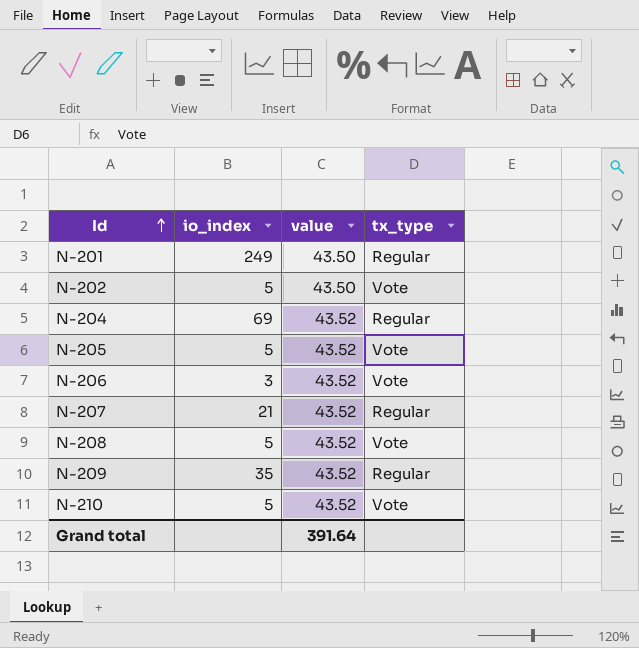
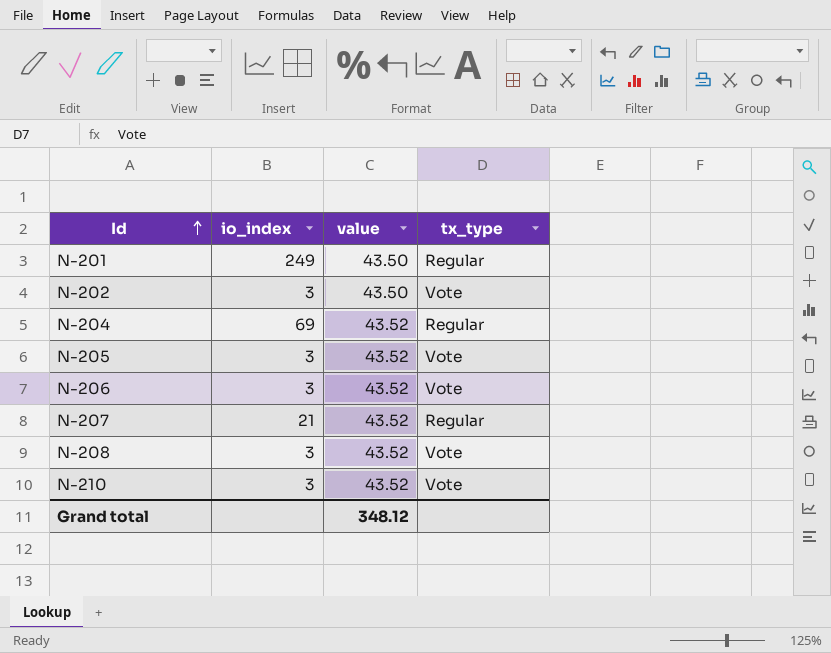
row N-209: 35 | 43.52 | Regular -> none
N-202 | io_index: 5 -> 3
N-205 | io_index: 5 -> 3
N-208 | io_index: 5 -> 3
N-210 | io_index: 5 -> 3
Grand total | value: 391.64 -> 348.12

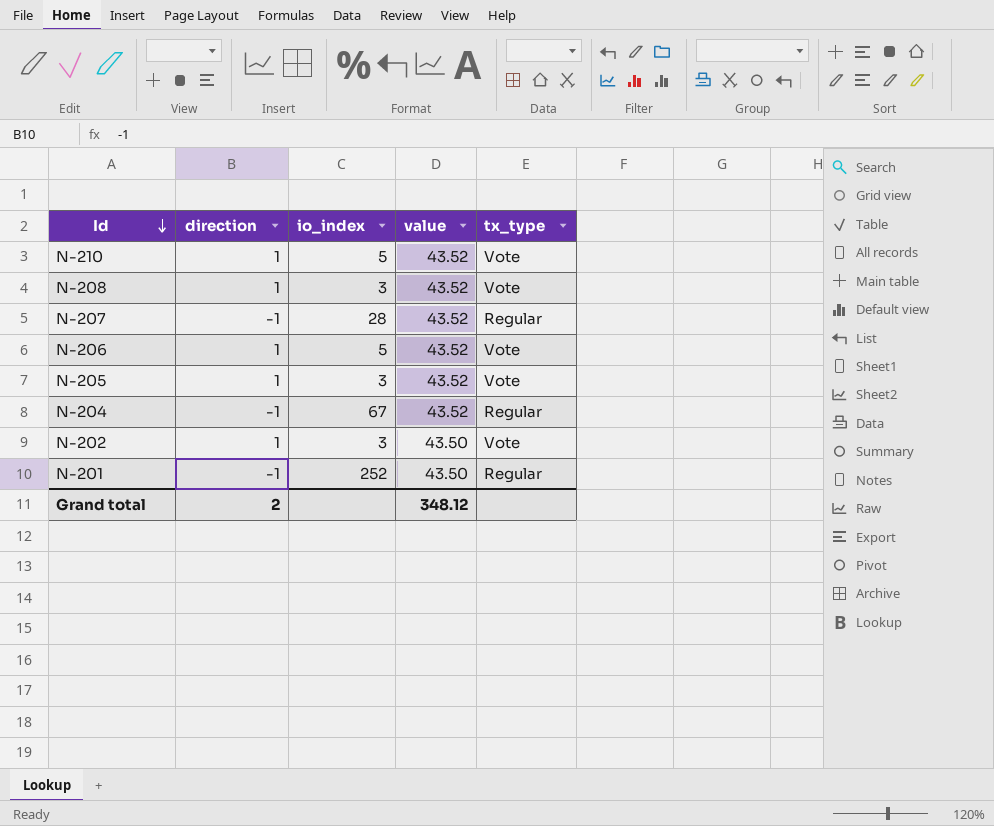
row order: Id ascending -> Id descending
column direction | position: none -> 2
N-210 | io_index: 3 -> 5
N-207 | io_index: 21 -> 28
N-206 | io_index: 3 -> 5
N-204 | io_index: 69 -> 67
N-201 | io_index: 249 -> 252

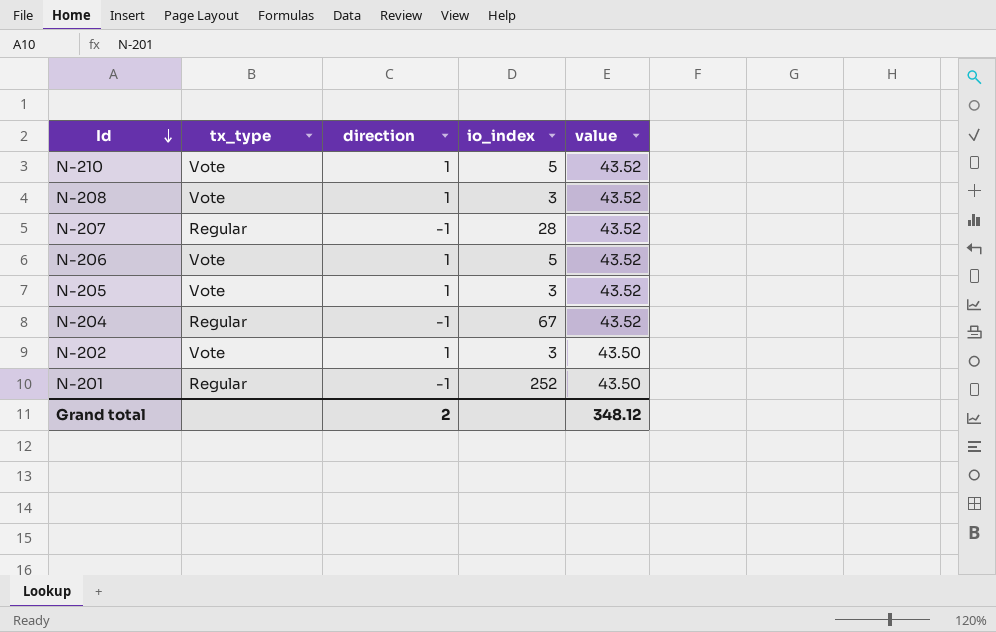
column tx_type | position: 5 -> 2

